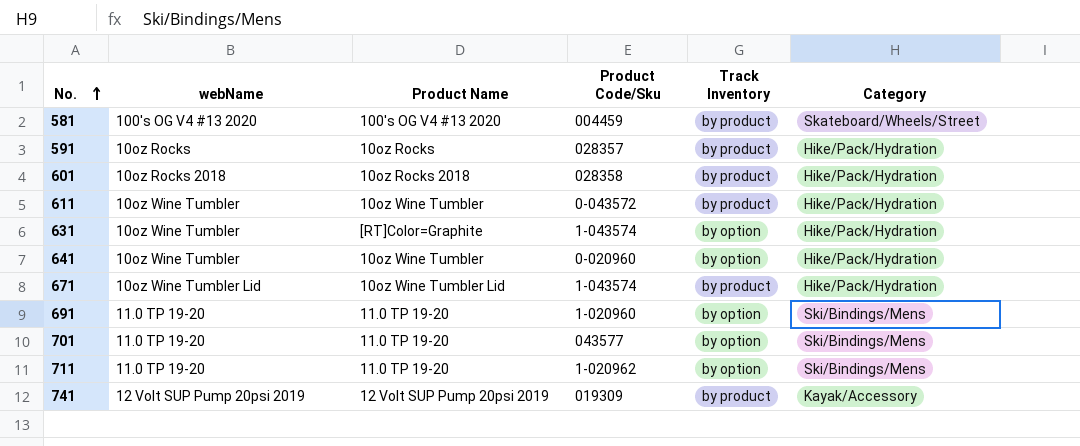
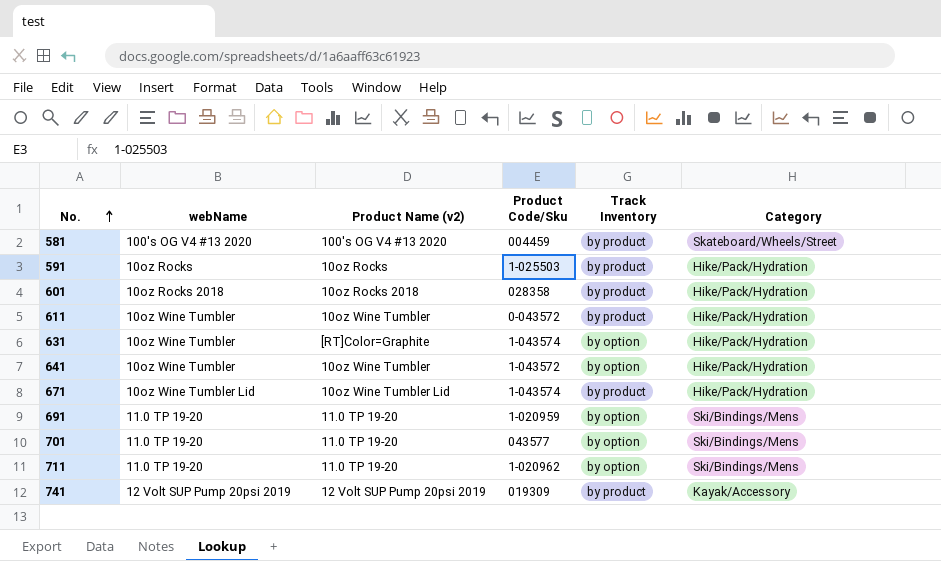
column name: Product Name -> Product Name (v2)
591 | Product Code/Sku: 028357 -> 1-025503
641 | Product Code/Sku: 0-020960 -> 1-043572
691 | Product Code/Sku: 1-020960 -> 1-020959

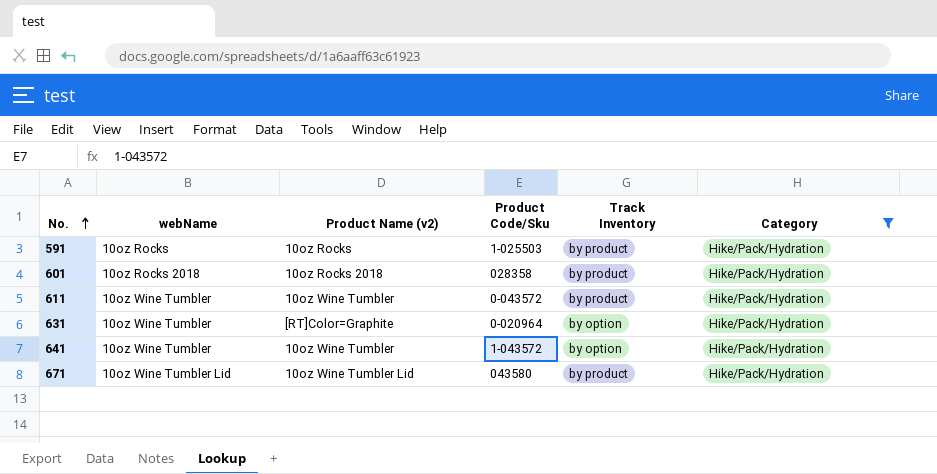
filter: none -> Category = Hike/Pack/Hydration
631 | Product Code/Sku: 1-043574 -> 0-020964
671 | Product Code/Sku: 1-043574 -> 043580

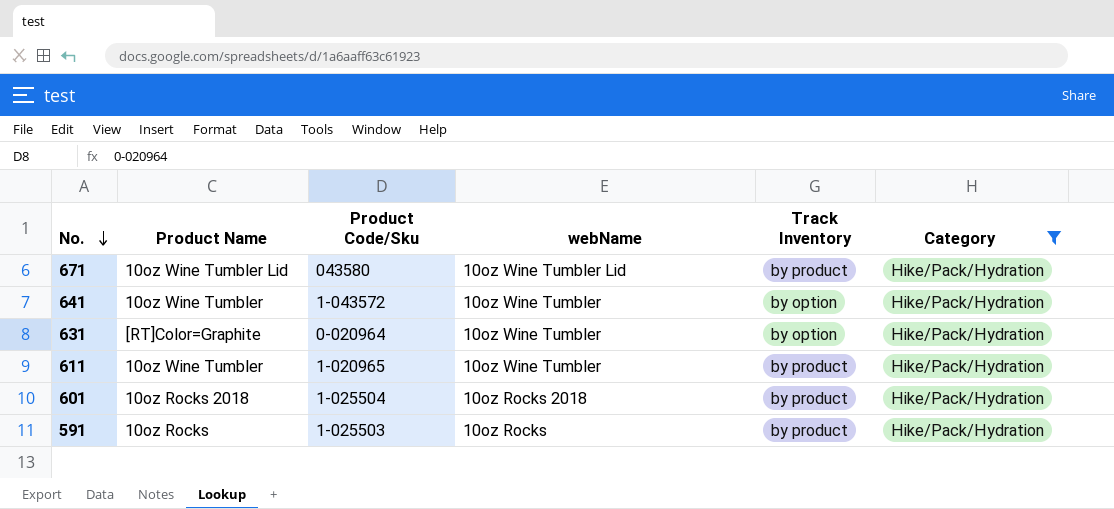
row order: No. ascending -> No. descending
column name: Product Name (v2) -> Product Name
column webName | position: 2 -> 4
611 | Product Code/Sku: 0-043572 -> 1-020965
601 | Product Code/Sku: 028358 -> 1-025504

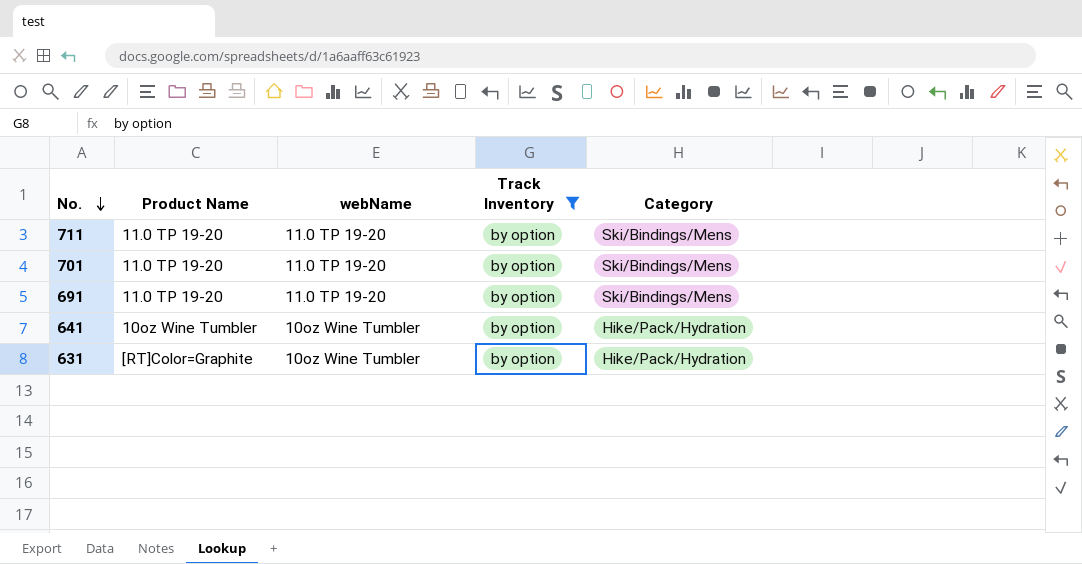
filter: Category = Hike/Pack/Hydration -> Track Inventory = by option
column Product Code/Sku | position: 3 -> none

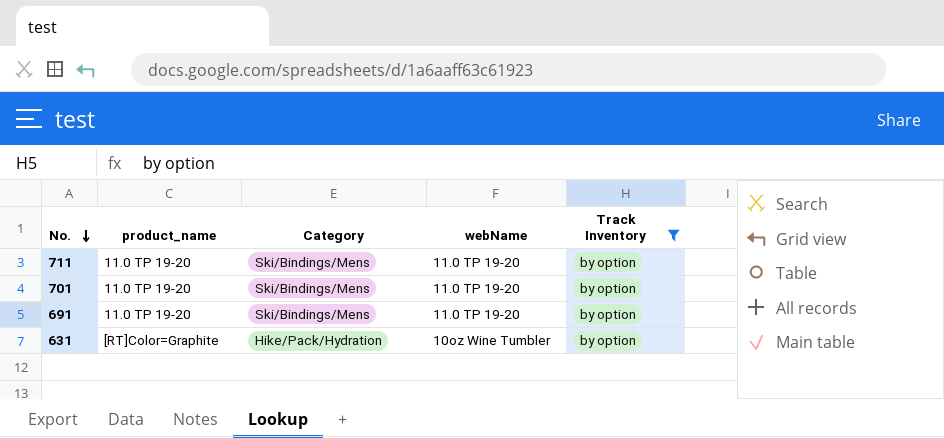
column name: Product Name -> product_name
column Category | position: 5 -> 3
row 641: 10oz Wine Tumbler | 10oz Wine Tumbler | by option | Hike/Pack/Hydration -> none

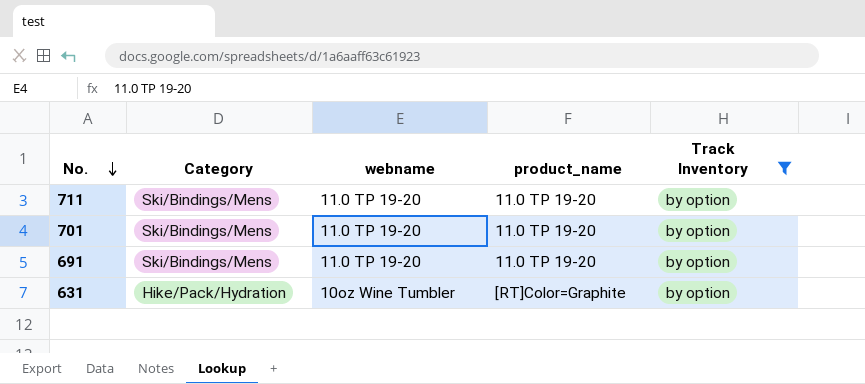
column name: webName -> webname
column product_name | position: 2 -> 4

